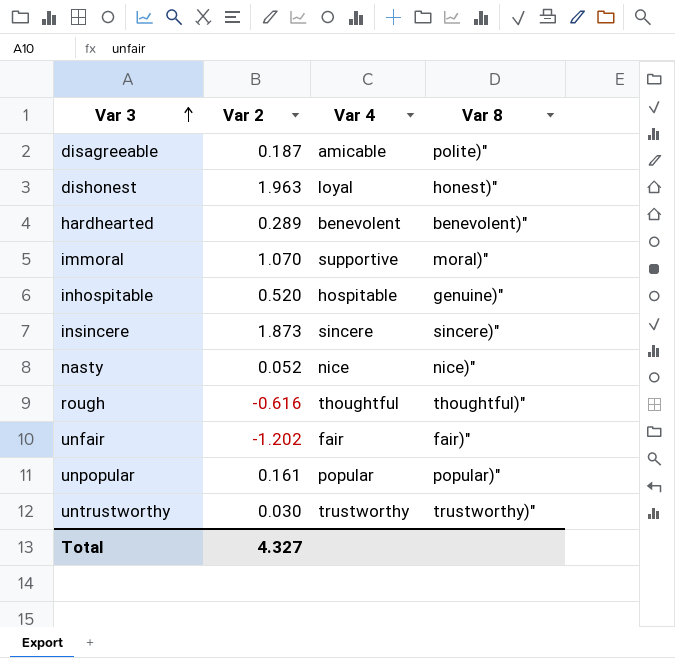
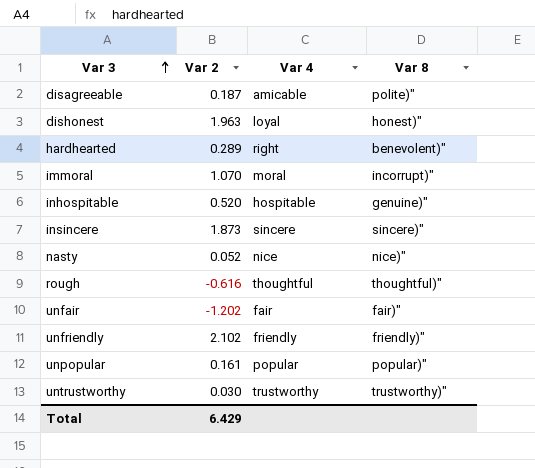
hardhearted | Var 4: benevolent -> right
immoral | Var 4: supportive -> moral
immoral | Var 8: moral)" -> incorrupt)"
row unfriendly: none -> 2.102 | friendly | friendly)"
Total | Var 2: 4.327 -> 6.429

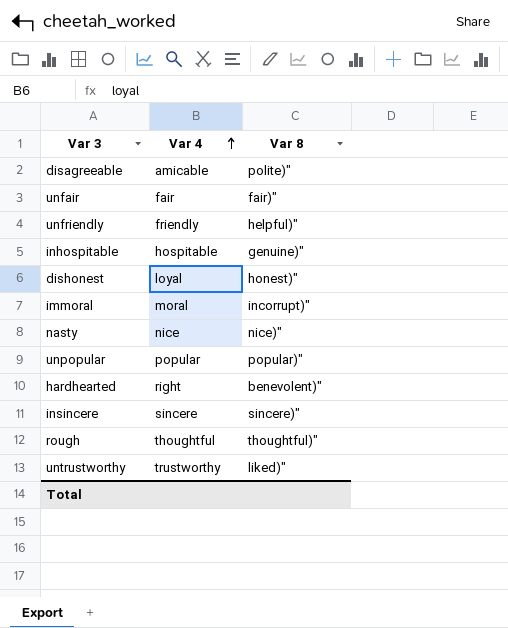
row order: Var 3 ascending -> Var 4 ascending
column Var 2 | position: 2 -> none
unfriendly | Var 8: friendly)" -> helpful)"
untrustworthy | Var 8: trustworthy)" -> liked)"

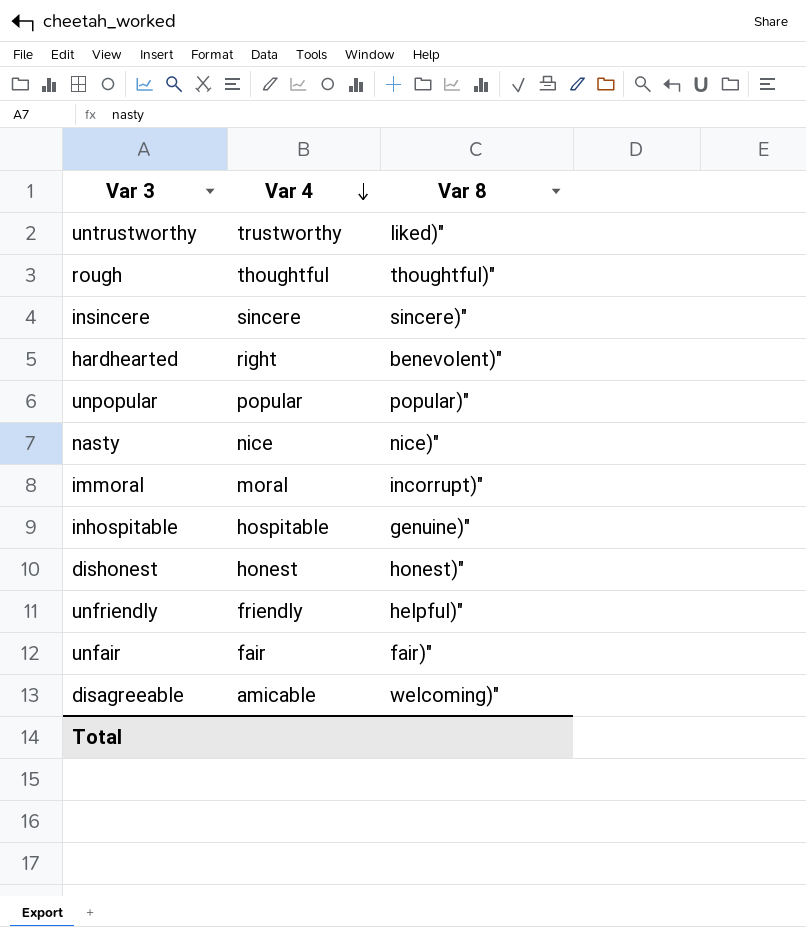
row order: Var 4 ascending -> Var 4 descending
dishonest | Var 4: loyal -> honest
disagreeable | Var 8: polite)" -> welcoming)"

